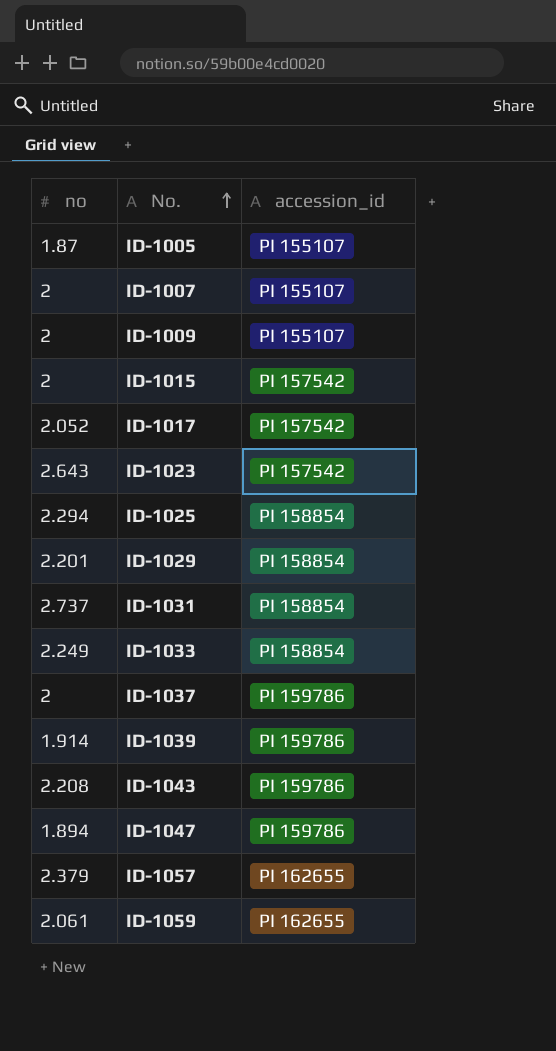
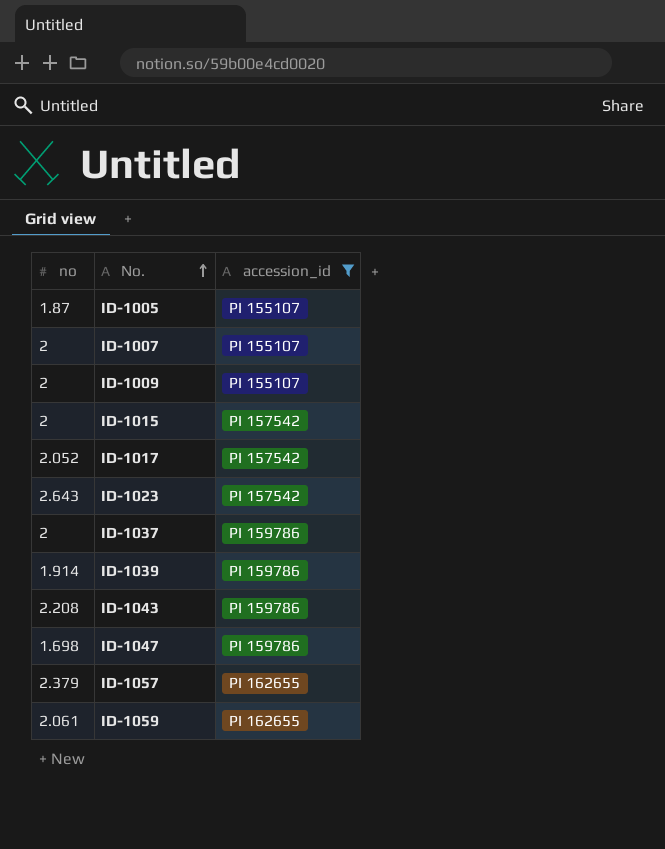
filter: none -> accession_id != PI 158854
ID-1047 | no: 1.894 -> 1.698

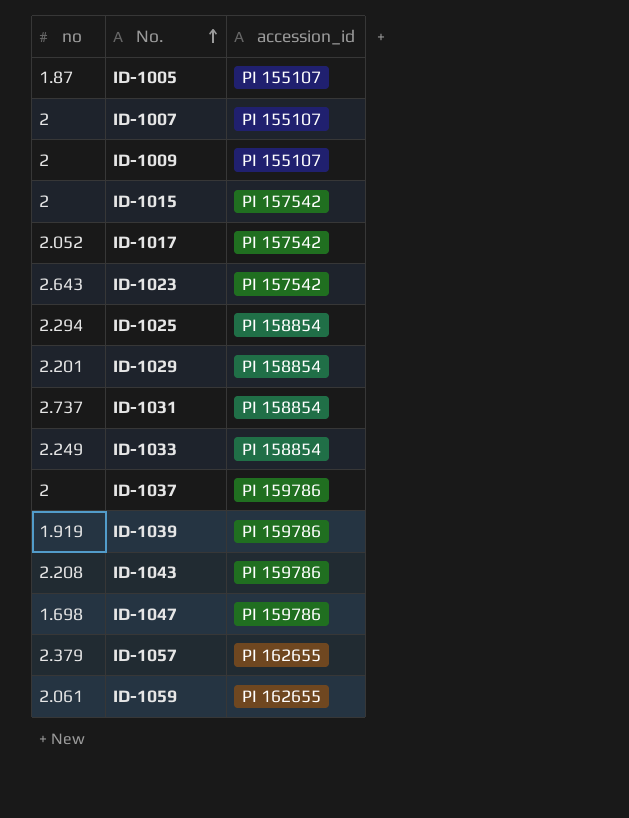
filter: accession_id != PI 158854 -> none
ID-1039 | no: 1.914 -> 1.919

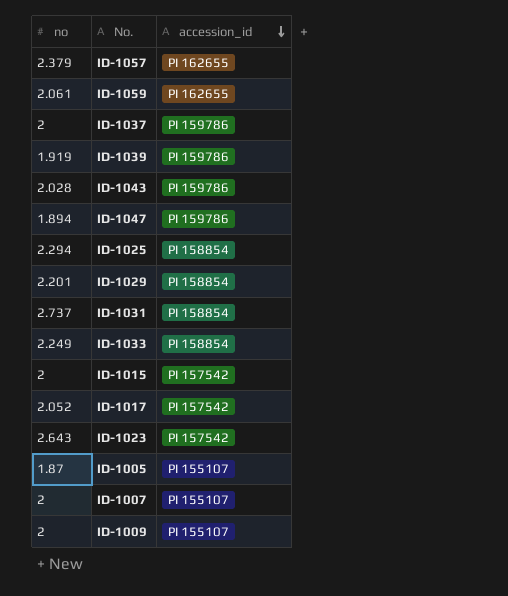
row order: No. ascending -> accession_id descending
ID-1043 | no: 2.208 -> 2.028
ID-1047 | no: 1.698 -> 1.894

